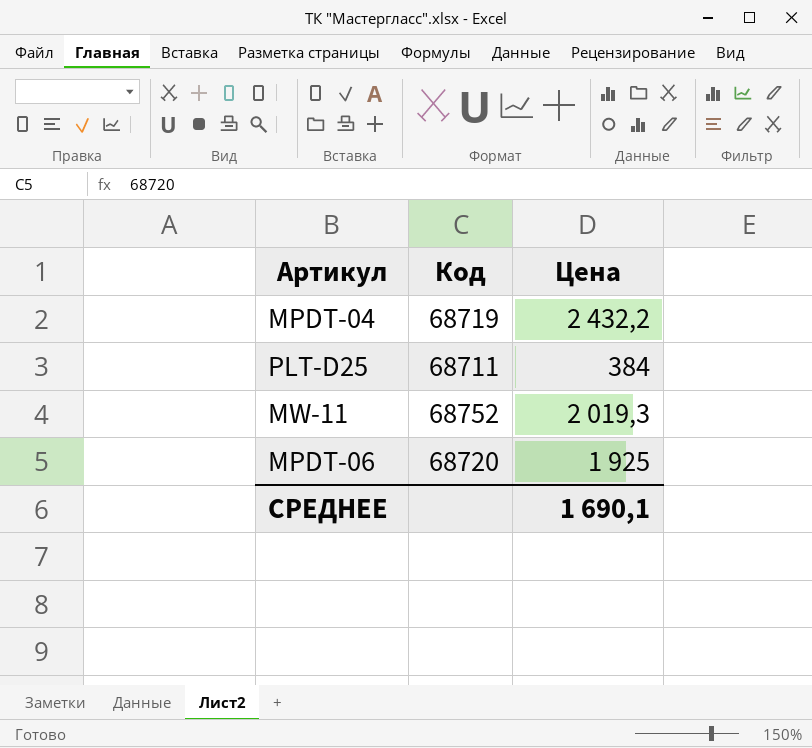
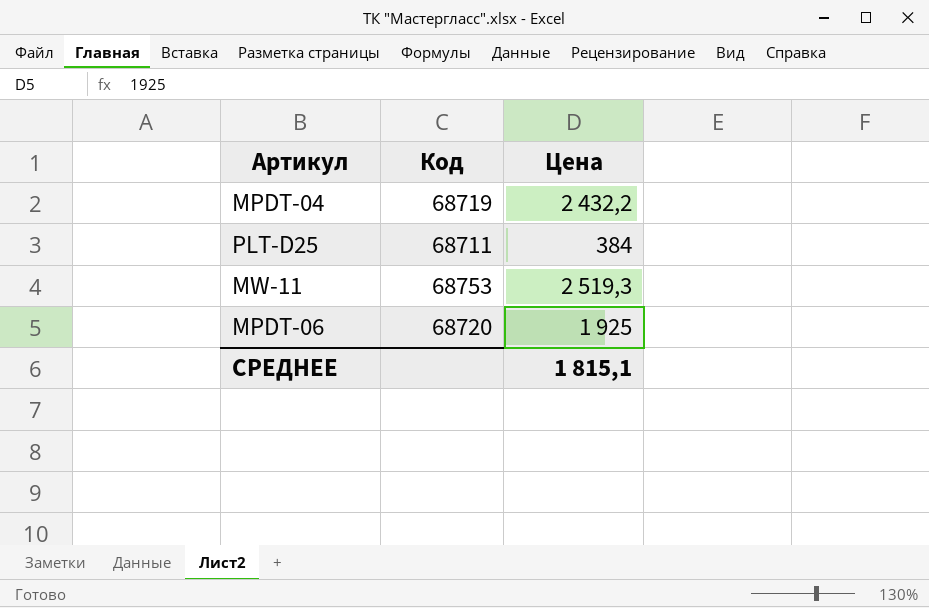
MW-11 | Код: 68752 -> 68753
MW-11 | Цена: 2 019,3 -> 2 519,3
СРЕДНЕЕ | Цена: 1 690,1 -> 1 815,1

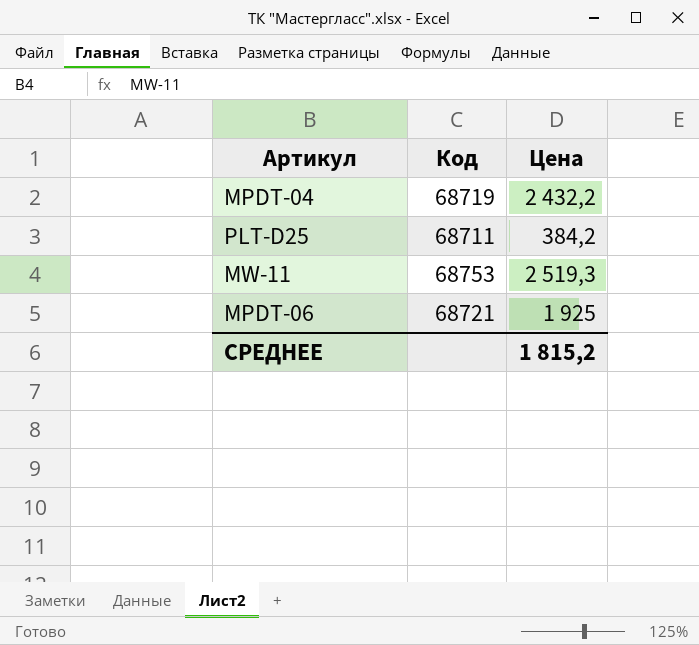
PLT-D25 | Цена: 384 -> 384,2
MPDT-06 | Код: 68720 -> 68721
СРЕДНЕЕ | Цена: 1 815,1 -> 1 815,2

